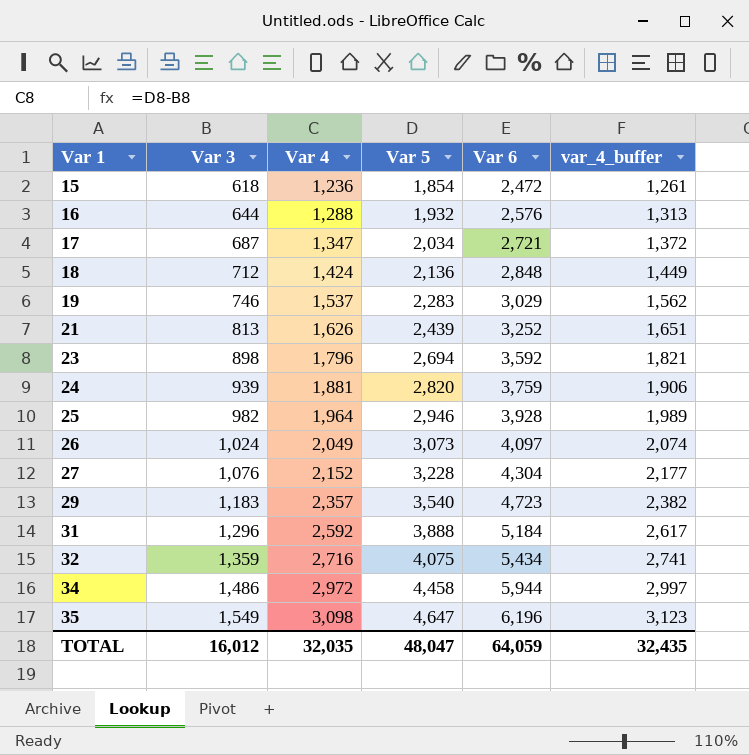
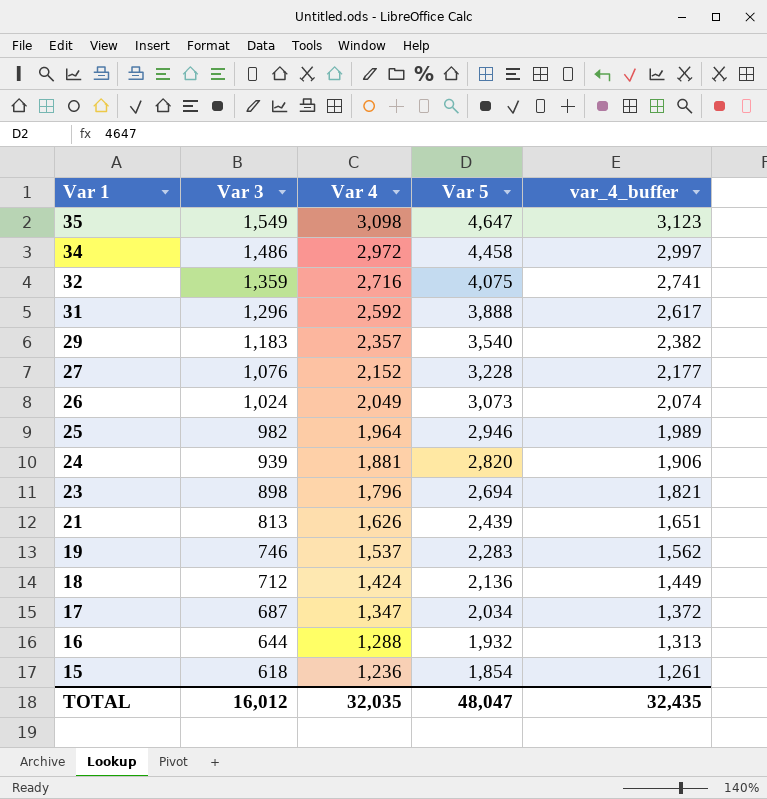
row order: Var 1 ascending -> Var 1 descending
column Var 6 | formula: [Var 3] + [Var 5] -> none

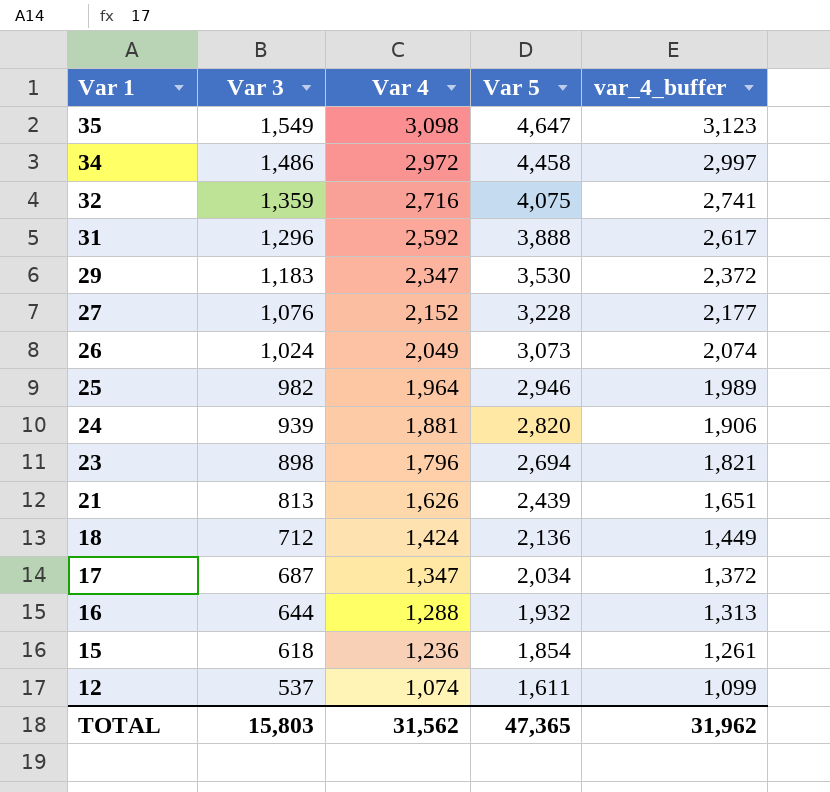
row 19: 746 | 1,537 | 2,283 | 1,562 -> none
29 | Var 4: 2,357 -> 2,347
29 | Var 5: 3,540 -> 3,530
29 | var_4_buffer: 2,382 -> 2,372
row 12: none -> 537 | 1,074 | 1,611 | 1,099
TOTAL | Var 3: 16,012 -> 15,803
TOTAL | Var 4: 32,035 -> 31,562
TOTAL | Var 5: 48,047 -> 47,365
TOTAL | var_4_buffer: 32,435 -> 31,962

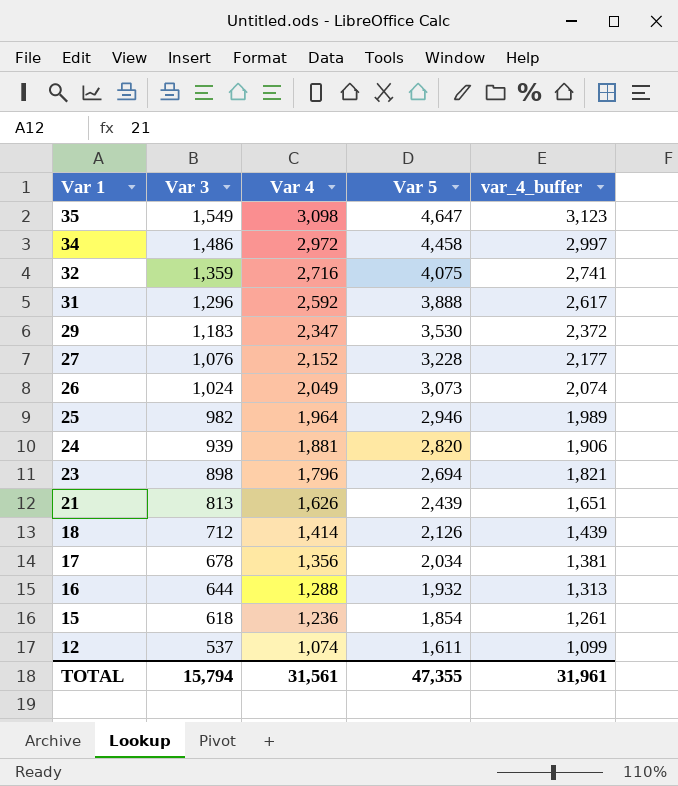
18 | Var 4: 1,424 -> 1,414
18 | Var 5: 2,136 -> 2,126
18 | var_4_buffer: 1,449 -> 1,439
17 | Var 3: 687 -> 678
17 | Var 4: 1,347 -> 1,356
17 | var_4_buffer: 1,372 -> 1,381
TOTAL | Var 3: 15,803 -> 15,794
TOTAL | Var 4: 31,562 -> 31,561
TOTAL | Var 5: 47,365 -> 47,355
TOTAL | var_4_buffer: 31,962 -> 31,961

